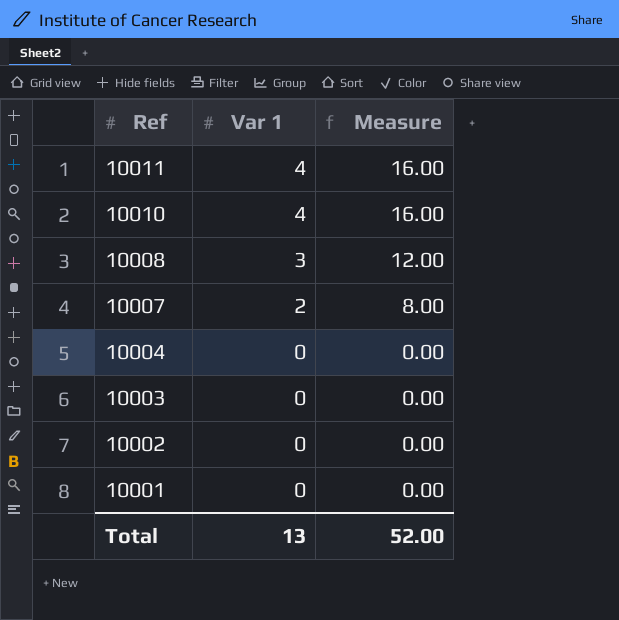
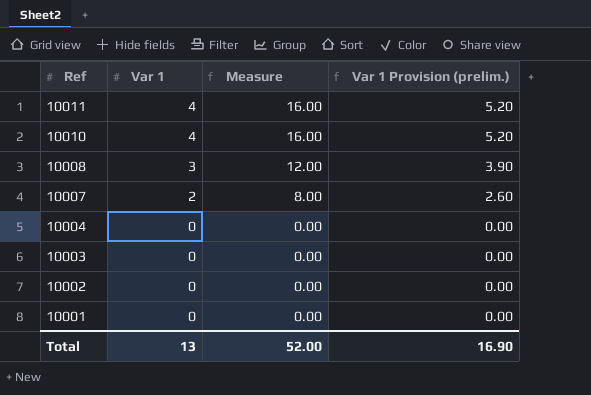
column Var 1 Provision (prelim.) | formula: none -> [Var 1] * 1.3

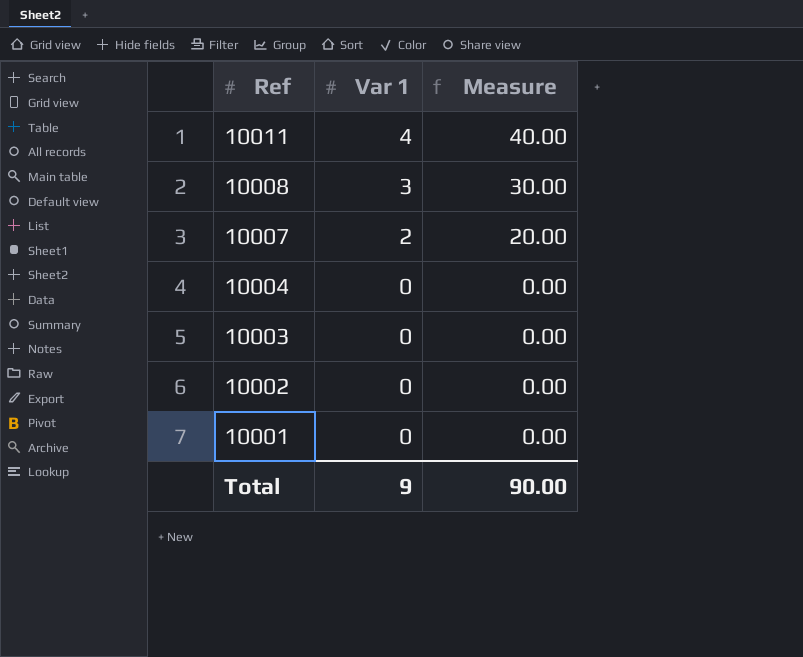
column Var 1 Provision (prelim.) | formula: [Var 1] * 1.3 -> none
column Measure | formula: [Var 1] * 4 -> [Var 1] * 10
row 10010: 4 | 16.00 | 5.20 -> none
Total | Var 1: 13 -> 9
Total | Measure: 52.00 -> 90.00

